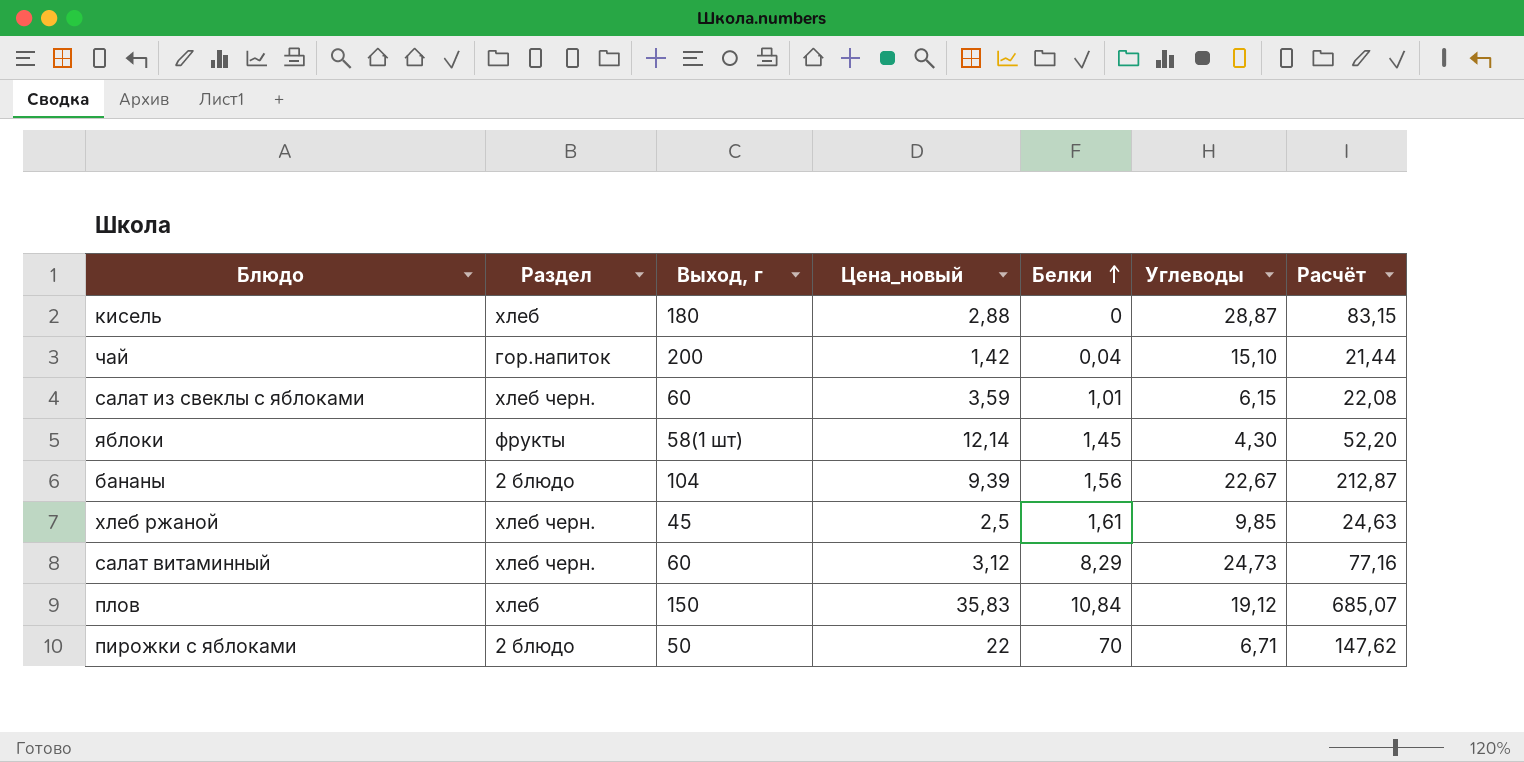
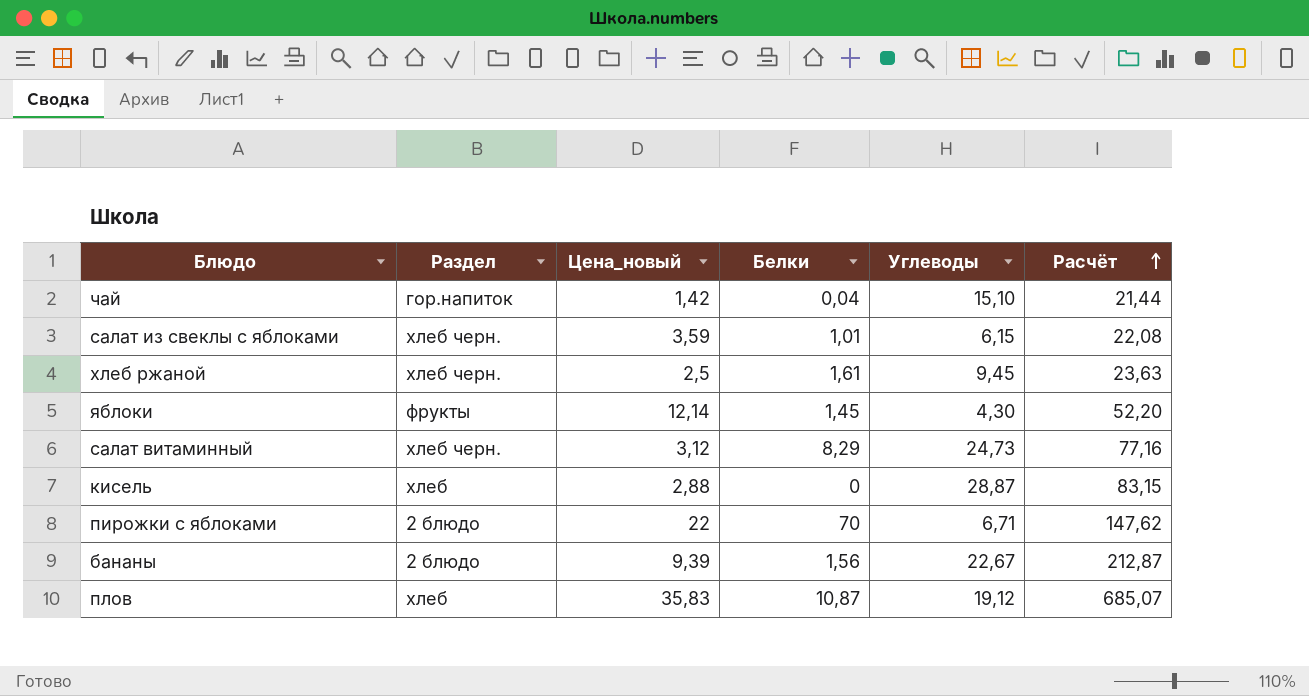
row order: Белки ascending -> Расчёт ascending
column Выход, г | position: 3 -> none
хлеб ржаной | Углеводы: 9,85 -> 9,45
хлеб ржаной | Расчёт: 24,63 -> 23,63
плов | Белки: 10,84 -> 10,87

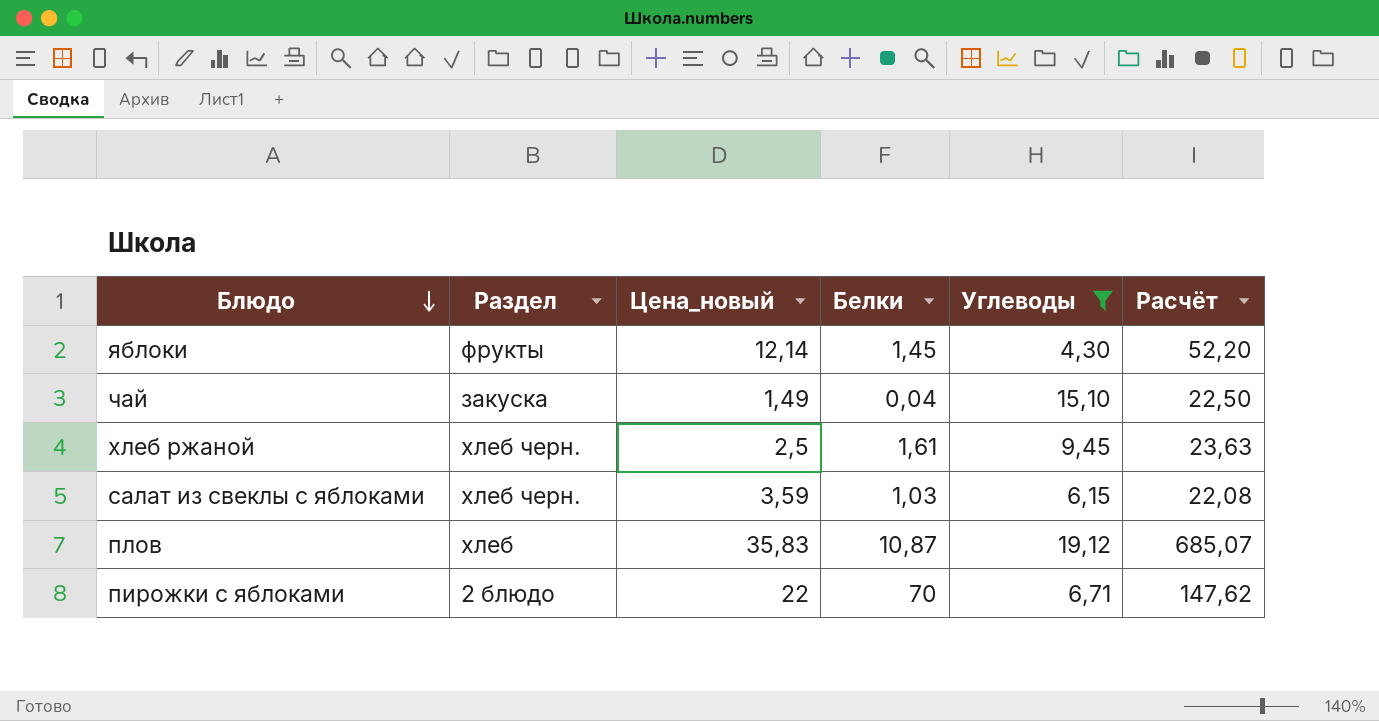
filter: none -> Углеводы <= 19,12
row order: Расчёт ascending -> Блюдо descending
чай | Раздел: гор.напиток -> закуска
чай | Цена_новый: 1,42 -> 1,49
чай | Расчёт: 21,44 -> 22,50
салат из свеклы с яблоками | Белки: 1,01 -> 1,03

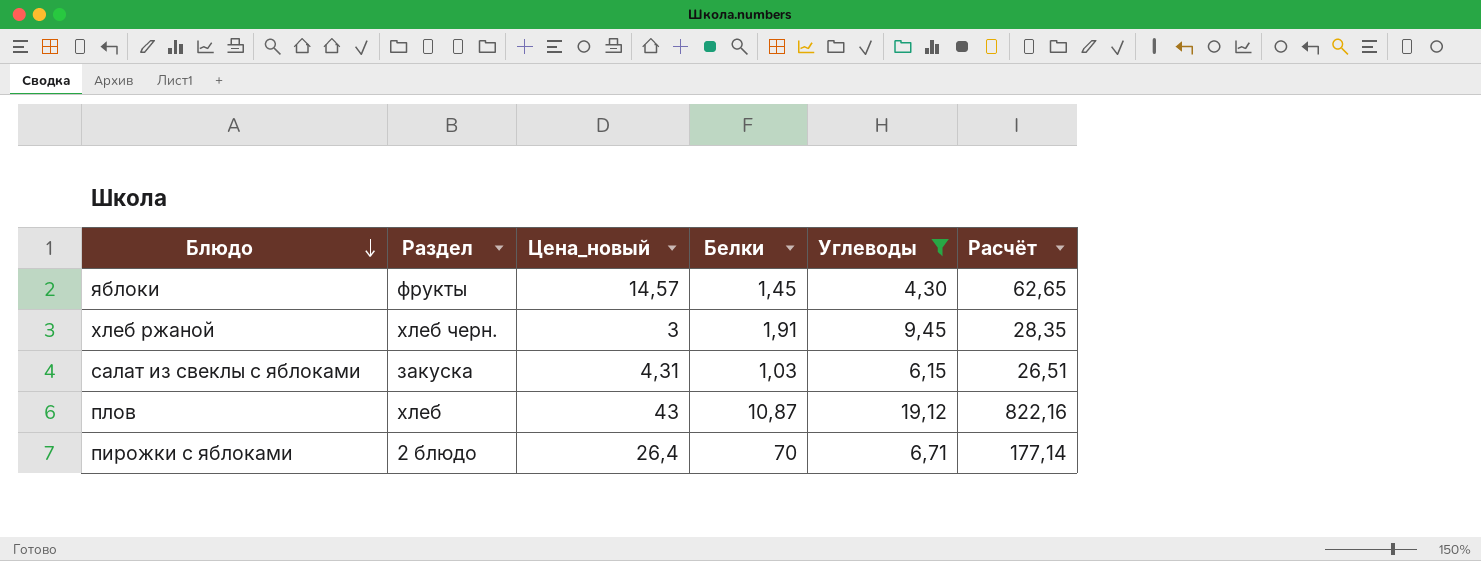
row чай: закуска | 1,49 | 0,04 | 15,10 | 22,50 -> none
яблоки | Цена_новый: 12,14 -> 14,57
яблоки | Расчёт: 52,20 -> 62,65
хлеб ржаной | Цена_новый: 2,5 -> 3
хлеб ржаной | Белки: 1,61 -> 1,91
хлеб ржаной | Расчёт: 23,63 -> 28,35
салат из свеклы с яблоками | Раздел: хлеб черн. -> закуска
салат из свеклы с яблоками | Цена_новый: 3,59 -> 4,31
салат из свеклы с яблоками | Расчёт: 22,08 -> 26,51
плов | Цена_новый: 35,83 -> 43
плов | Расчёт: 685,07 -> 822,16
пирожки с яблоками | Цена_новый: 22 -> 26,4
пирожки с яблоками | Расчёт: 147,62 -> 177,14

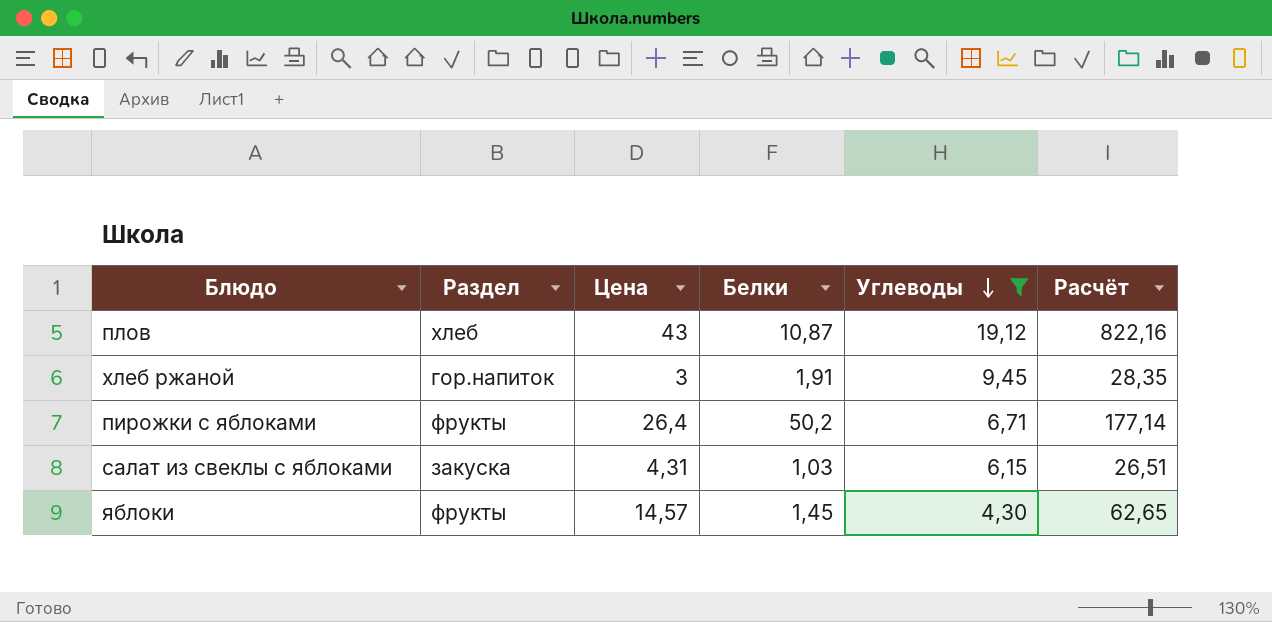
row order: Блюдо descending -> Углеводы descending
column name: Цена_новый -> Цена
хлеб ржаной | Раздел: хлеб черн. -> гор.напиток
пирожки с яблоками | Раздел: 2 блюдо -> фрукты
пирожки с яблоками | Белки: 70 -> 50,2

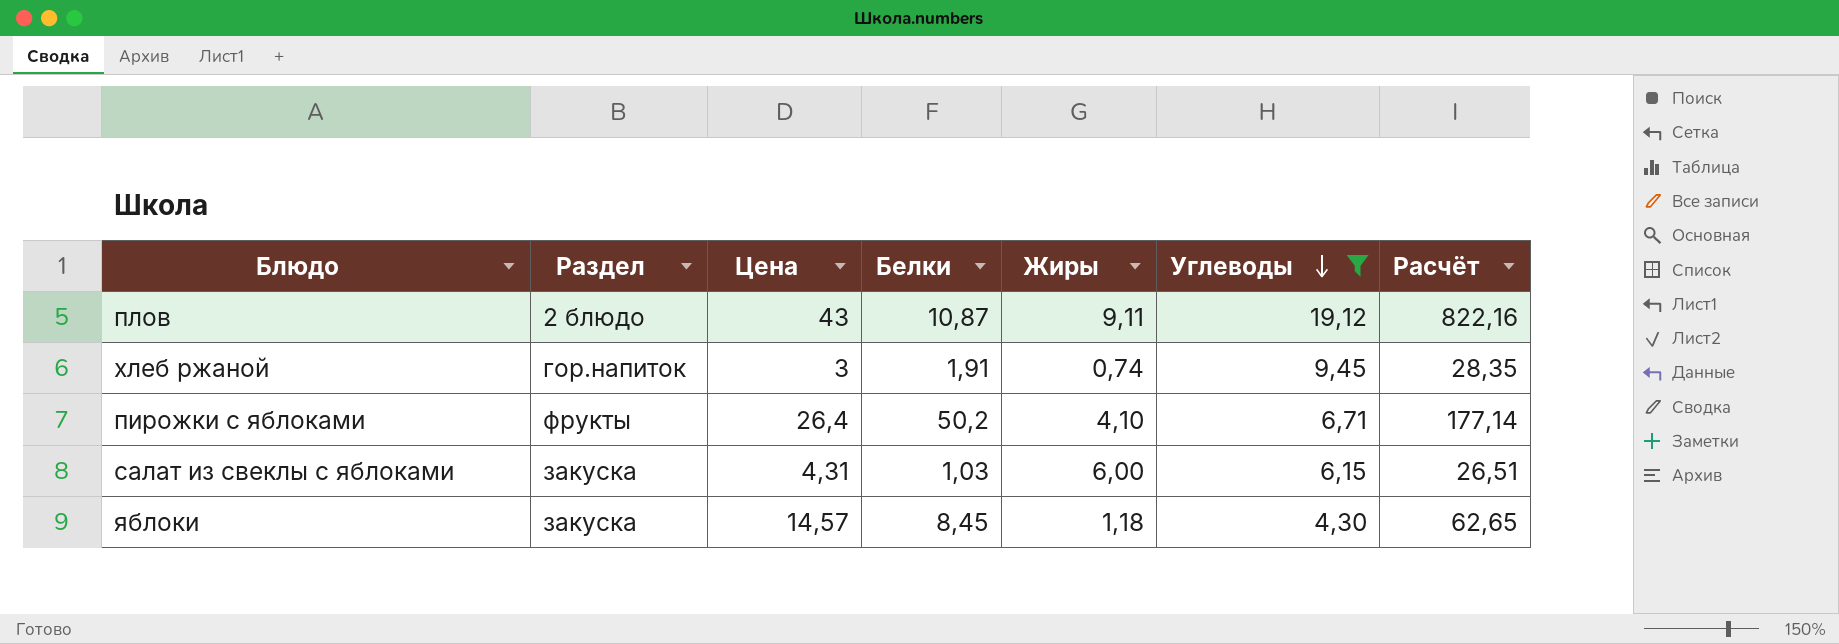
column Жиры | position: none -> 5
плов | Раздел: хлеб -> 2 блюдо
яблоки | Раздел: фрукты -> закуска
яблоки | Белки: 1,45 -> 8,45

